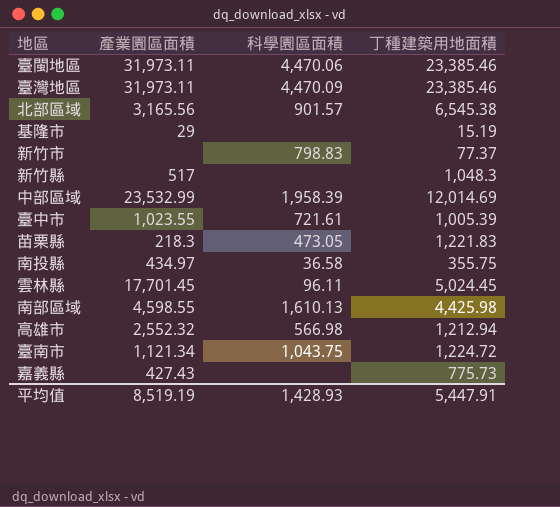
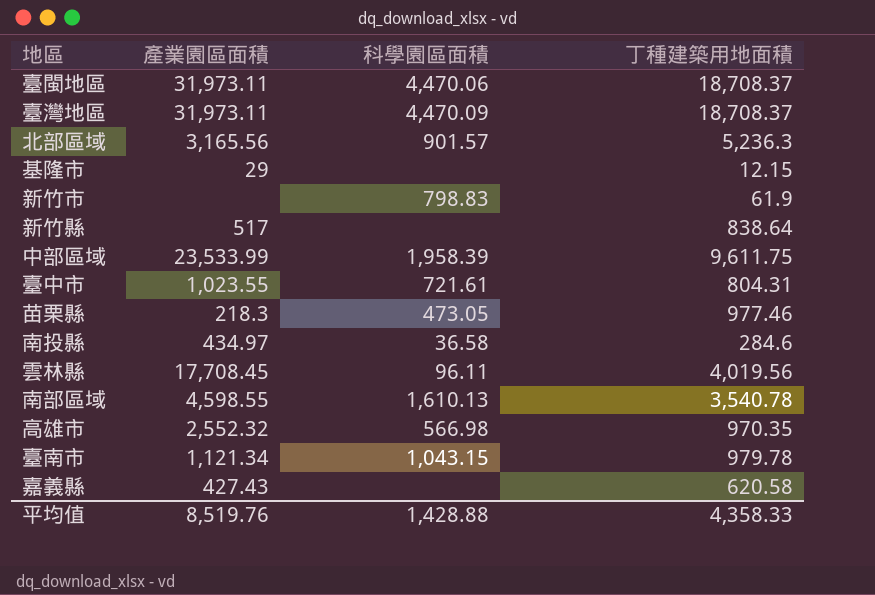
臺閩地區 | 丁種建築用地面積: 23,385.46 -> 18,708.37
臺灣地區 | 丁種建築用地面積: 23,385.46 -> 18,708.37
北部區域 | 丁種建築用地面積: 6,545.38 -> 5,236.3
基隆市 | 丁種建築用地面積: 15.19 -> 12.15
新竹市 | 丁種建築用地面積: 77.37 -> 61.9
新竹縣 | 丁種建築用地面積: 1,048.3 -> 838.64
中部區域 | 產業園區面積: 23,532.99 -> 23,533.99
中部區域 | 丁種建築用地面積: 12,014.69 -> 9,611.75
臺中市 | 丁種建築用地面積: 1,005.39 -> 804.31
苗栗縣 | 丁種建築用地面積: 1,221.83 -> 977.46
南投縣 | 丁種建築用地面積: 355.75 -> 284.6
雲林縣 | 產業園區面積: 17,701.45 -> 17,708.45
雲林縣 | 丁種建築用地面積: 5,024.45 -> 4,019.56
南部區域 | 丁種建築用地面積: 4,425.98 -> 3,540.78
高雄市 | 丁種建築用地面積: 1,212.94 -> 970.35
臺南市 | 科學園區面積: 1,043.75 -> 1,043.15
臺南市 | 丁種建築用地面積: 1,224.72 -> 979.78
嘉義縣 | 丁種建築用地面積: 775.73 -> 620.58
平均值 | 產業園區面積: 8,519.19 -> 8,519.76
平均值 | 科學園區面積: 1,428.93 -> 1,428.88
平均值 | 丁種建築用地面積: 5,447.91 -> 4,358.33

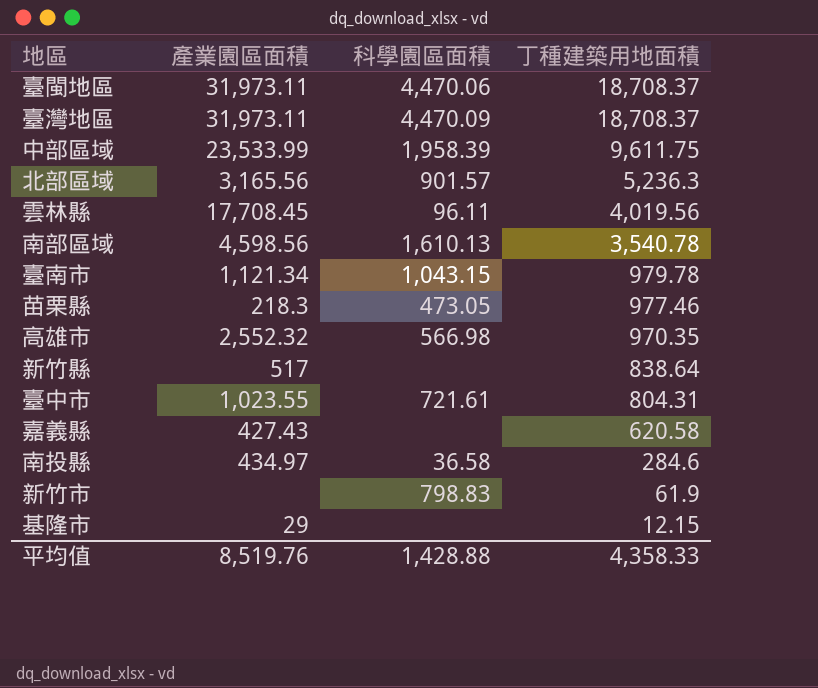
row order: none -> 丁種建築用地面積 descending
南部區域 | 產業園區面積: 4,598.55 -> 4,598.56

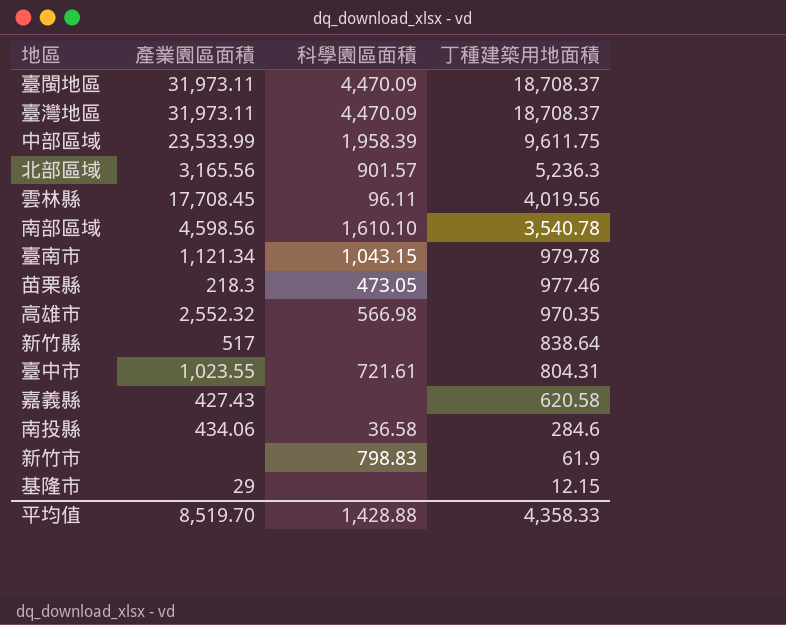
臺閩地區 | 科學園區面積: 4,470.06 -> 4,470.09
南部區域 | 科學園區面積: 1,610.13 -> 1,610.10
南投縣 | 產業園區面積: 434.97 -> 434.06
平均值 | 產業園區面積: 8,519.76 -> 8,519.70

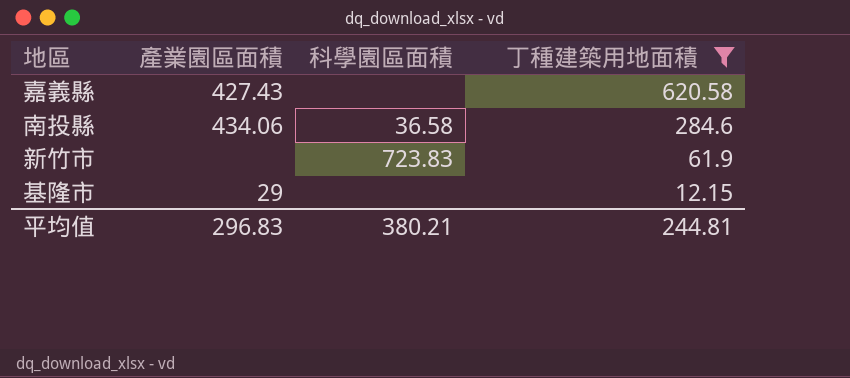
filter: none -> 丁種建築用地面積 <= 620.58
新竹市 | 科學園區面積: 798.83 -> 723.83
平均值 | 產業園區面積: 8,519.70 -> 296.83
平均值 | 科學園區面積: 1,428.88 -> 380.21
平均值 | 丁種建築用地面積: 4,358.33 -> 244.81

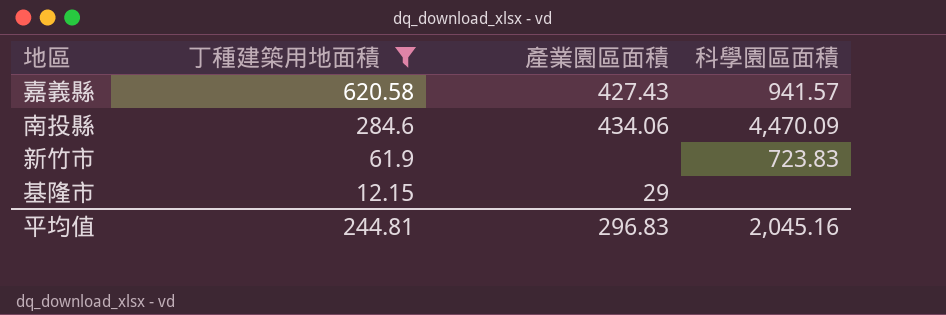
column 丁種建築用地面積 | position: 4 -> 2
嘉義縣 | 科學園區面積: none -> 941.57
南投縣 | 科學園區面積: 36.58 -> 4,470.09
平均值 | 科學園區面積: 380.21 -> 2,045.16

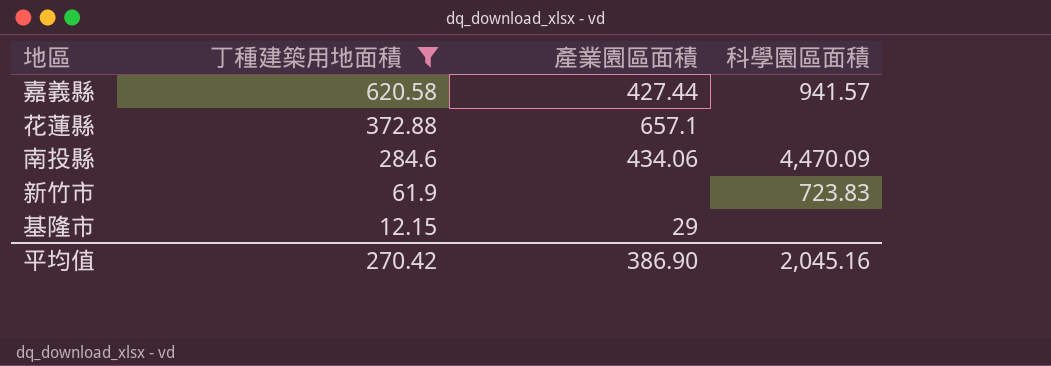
嘉義縣 | 產業園區面積: 427.43 -> 427.44
row 花蓮縣: none -> 372.88 | 657.1 | none
平均值 | 丁種建築用地面積: 244.81 -> 270.42
平均值 | 產業園區面積: 296.83 -> 386.90

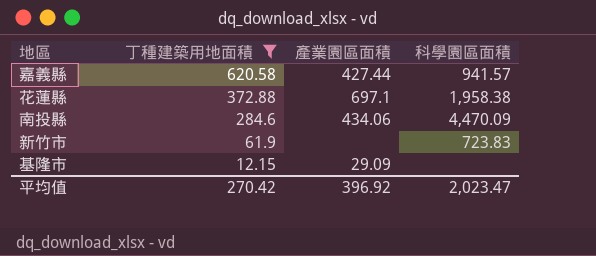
花蓮縣 | 產業園區面積: 657.1 -> 697.1
花蓮縣 | 科學園區面積: none -> 1,958.38
基隆市 | 產業園區面積: 29 -> 29.09
平均值 | 產業園區面積: 386.90 -> 396.92
平均值 | 科學園區面積: 2,045.16 -> 2,023.47

